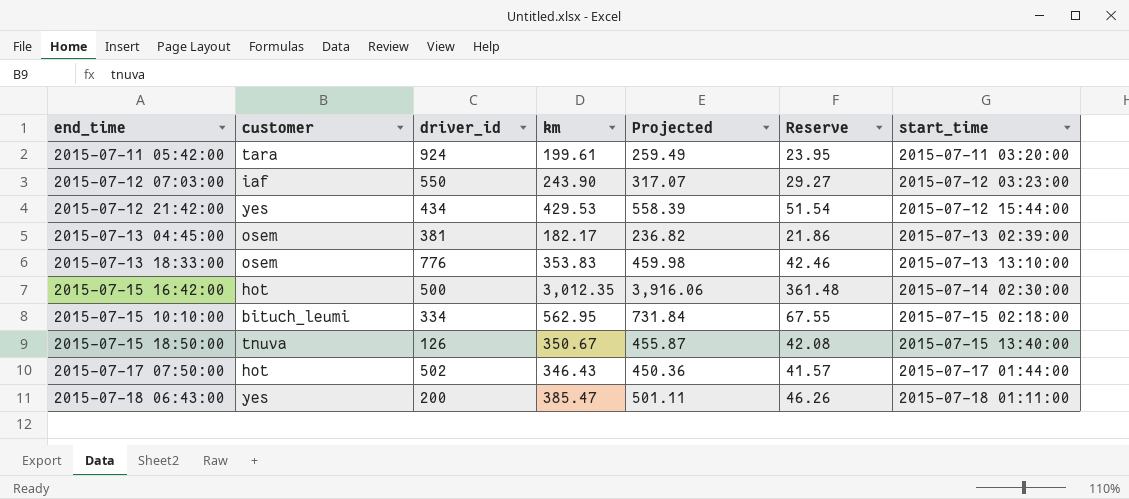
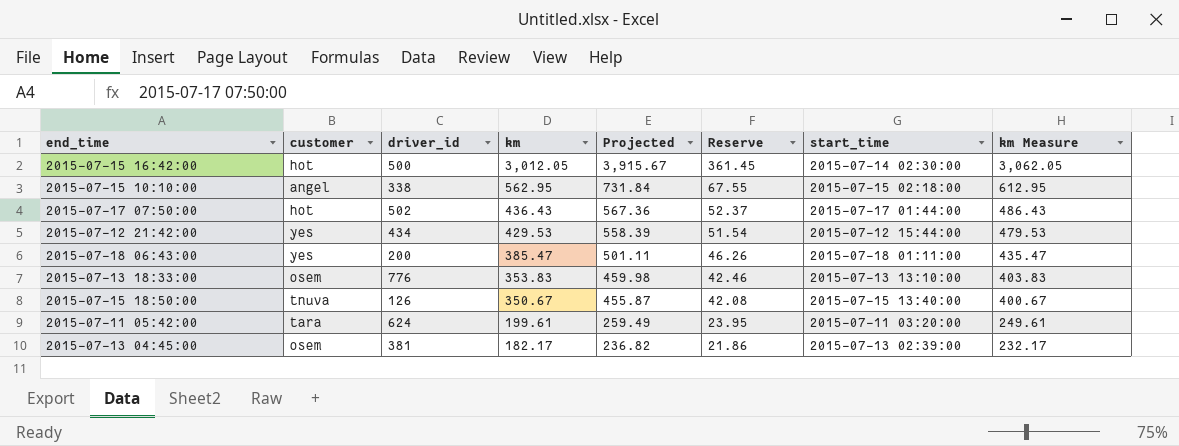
row order: start_time ascending -> km descending
column km Measure | formula: none -> [km] + 50
row 2015-07-12 07:03:00: iaf | 550 | 243.90 | 317.07 | 29.27 | 2015-07-12 03:23:00 -> none
2015-07-15 16:42:00 | km: 3,012.35 -> 3,012.05
2015-07-15 16:42:00 | Projected: 3,916.06 -> 3,915.67
2015-07-15 16:42:00 | Reserve: 361.48 -> 361.45
2015-07-15 10:10:00 | customer: bituch_leumi -> angel
2015-07-15 10:10:00 | driver_id: 334 -> 338
2015-07-17 07:50:00 | km: 346.43 -> 436.43
2015-07-17 07:50:00 | Projected: 450.36 -> 567.36
2015-07-17 07:50:00 | Reserve: 41.57 -> 52.37
2015-07-11 05:42:00 | driver_id: 924 -> 624

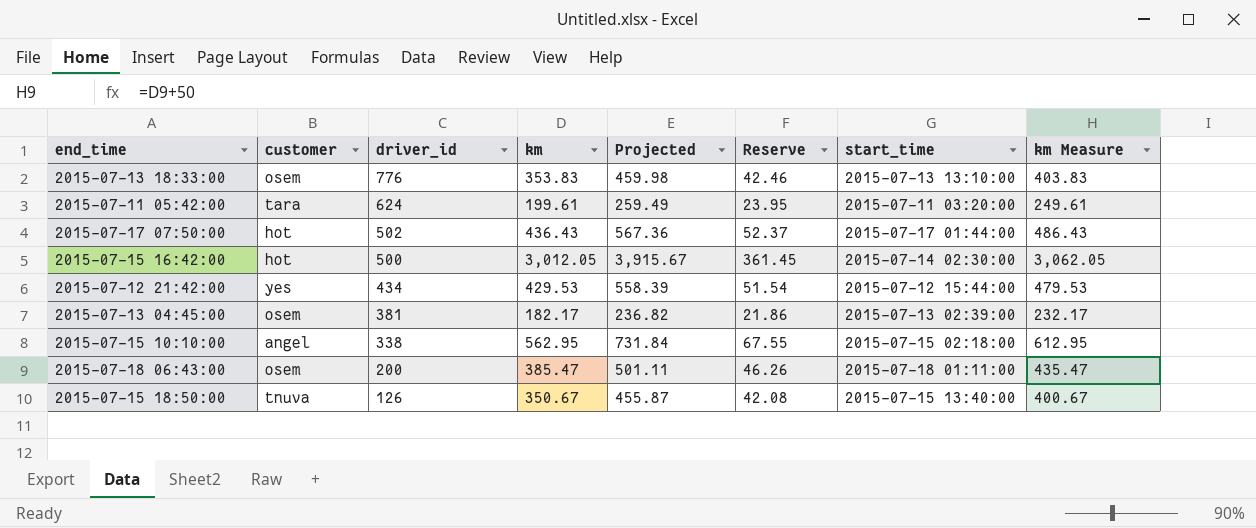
row order: km descending -> driver_id descending
2015-07-18 06:43:00 | customer: yes -> osem

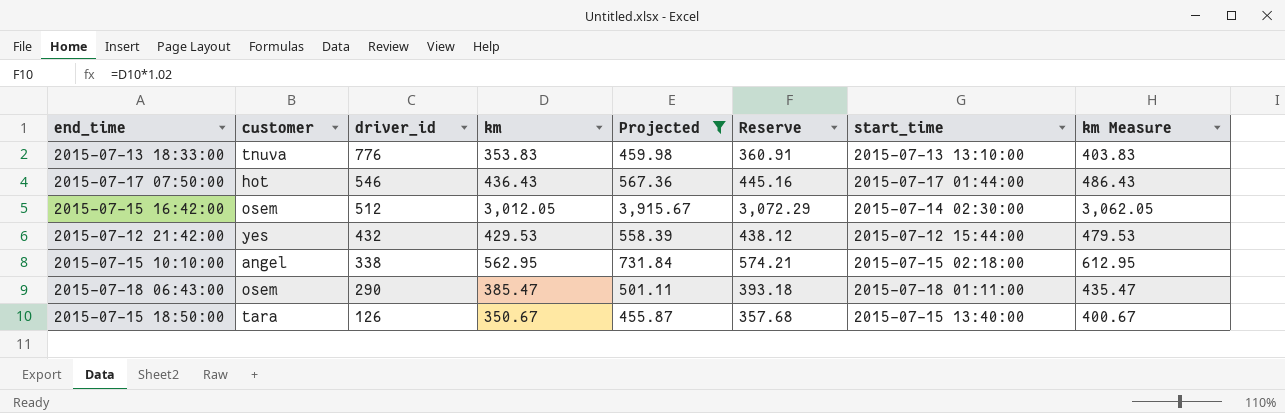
filter: none -> Projected >= 455.87
column Reserve | formula: [km] * 0.12 -> [km] * 1.02
2015-07-13 18:33:00 | customer: osem -> tnuva
2015-07-17 07:50:00 | driver_id: 502 -> 546
2015-07-15 16:42:00 | customer: hot -> osem
2015-07-15 16:42:00 | driver_id: 500 -> 512
2015-07-12 21:42:00 | driver_id: 434 -> 432
2015-07-18 06:43:00 | driver_id: 200 -> 290
2015-07-15 18:50:00 | customer: tnuva -> tara

